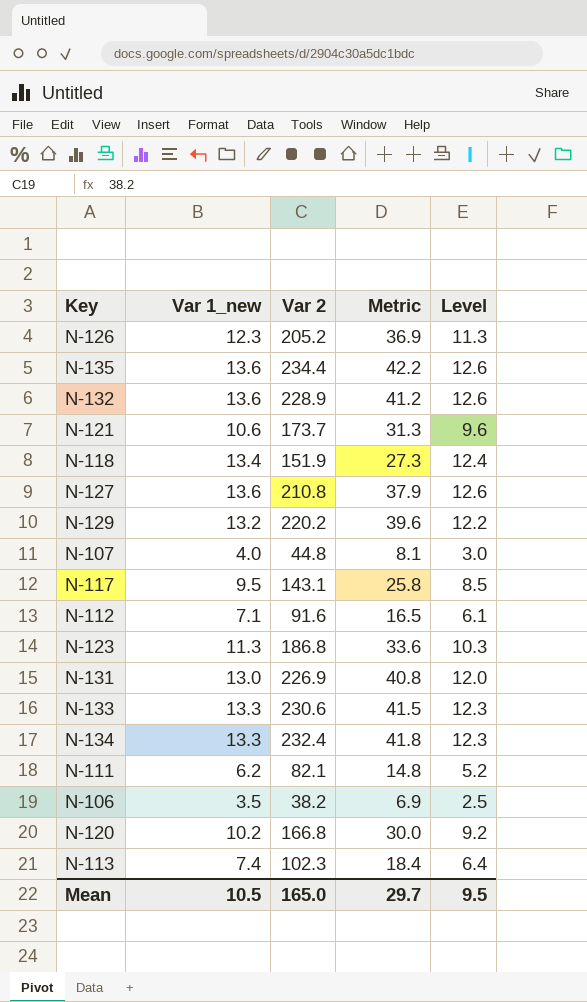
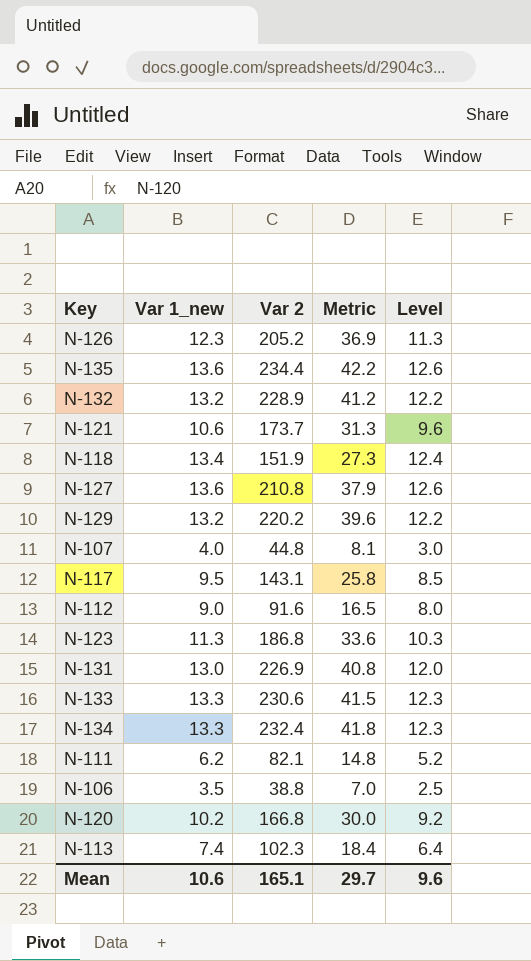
N-132 | Var 1_new: 13.6 -> 13.2
N-132 | Level: 12.6 -> 12.2
N-112 | Var 1_new: 7.1 -> 9.0
N-112 | Level: 6.1 -> 8.0
N-106 | Var 2: 38.2 -> 38.8
N-106 | Metric: 6.9 -> 7.0
Mean | Var 1_new: 10.5 -> 10.6
Mean | Var 2: 165.0 -> 165.1
Mean | Level: 9.5 -> 9.6

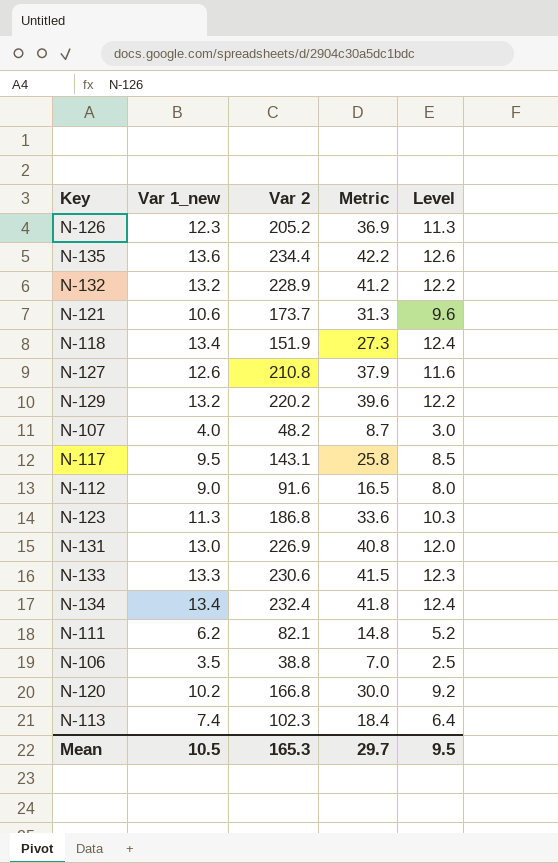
N-127 | Var 1_new: 13.6 -> 12.6
N-127 | Level: 12.6 -> 11.6
N-107 | Var 2: 44.8 -> 48.2
N-107 | Metric: 8.1 -> 8.7
N-134 | Var 1_new: 13.3 -> 13.4
N-134 | Level: 12.3 -> 12.4
Mean | Var 1_new: 10.6 -> 10.5
Mean | Var 2: 165.1 -> 165.3
Mean | Level: 9.6 -> 9.5

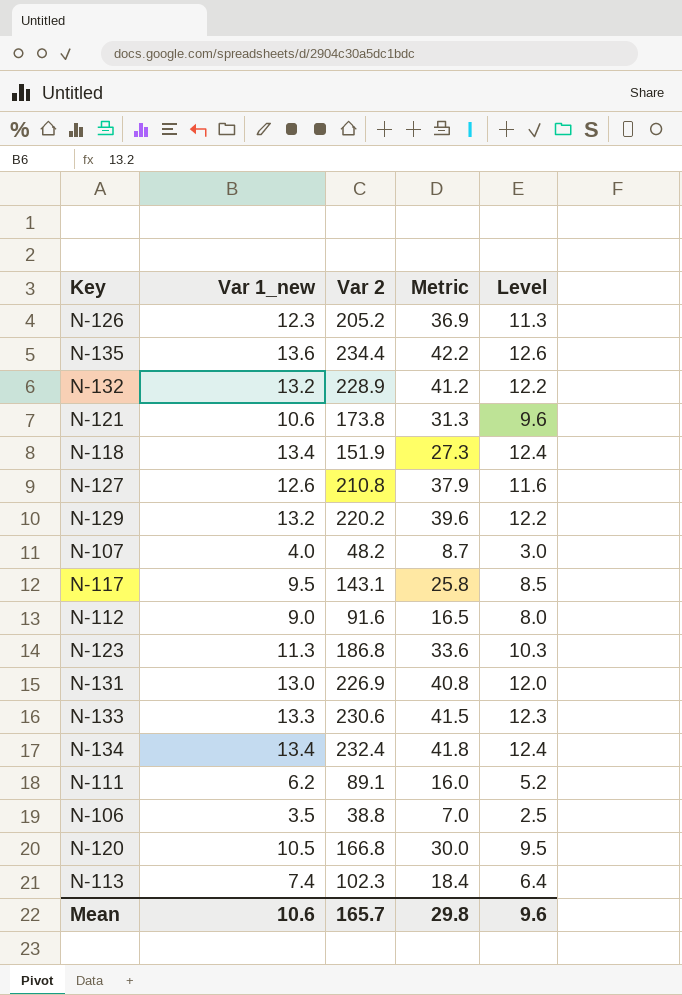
N-121 | Var 2: 173.7 -> 173.8
N-111 | Var 2: 82.1 -> 89.1
N-111 | Metric: 14.8 -> 16.0
N-120 | Var 1_new: 10.2 -> 10.5
N-120 | Level: 9.2 -> 9.5
Mean | Var 1_new: 10.5 -> 10.6
Mean | Var 2: 165.3 -> 165.7
Mean | Metric: 29.7 -> 29.8
Mean | Level: 9.5 -> 9.6

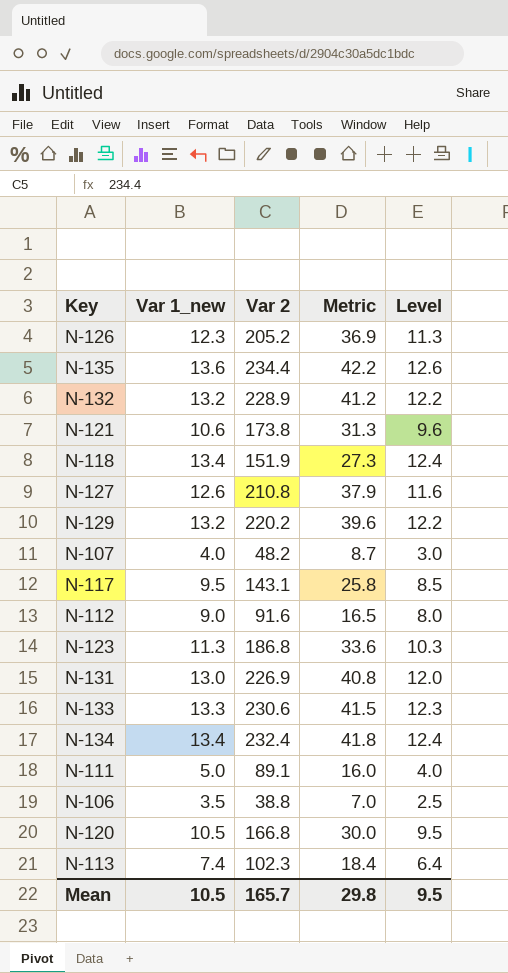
N-111 | Var 1_new: 6.2 -> 5.0
N-111 | Level: 5.2 -> 4.0
Mean | Var 1_new: 10.6 -> 10.5
Mean | Level: 9.6 -> 9.5

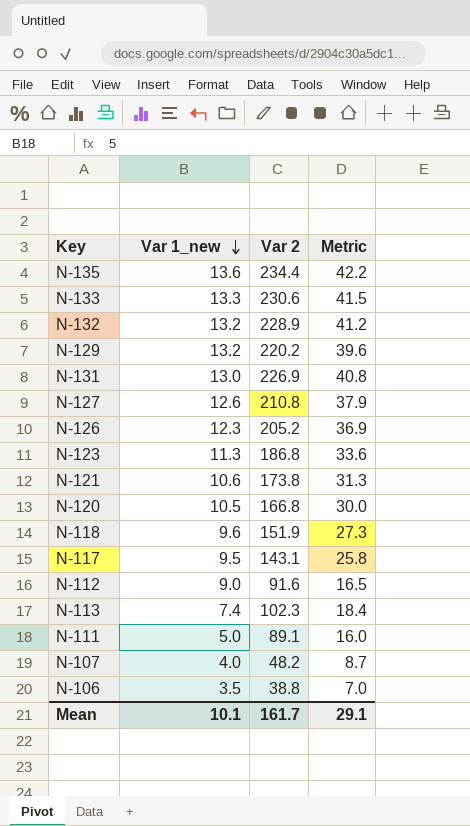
row order: none -> Var 1_new descending
column Level | formula: [Var 1_new] - 1 -> none
row N-134: 13.4 | 232.4 | 41.8 | 12.4 -> none
N-118 | Var 1_new: 13.4 -> 9.6
Mean | Var 1_new: 10.5 -> 10.1
Mean | Var 2: 165.7 -> 161.7
Mean | Metric: 29.8 -> 29.1

